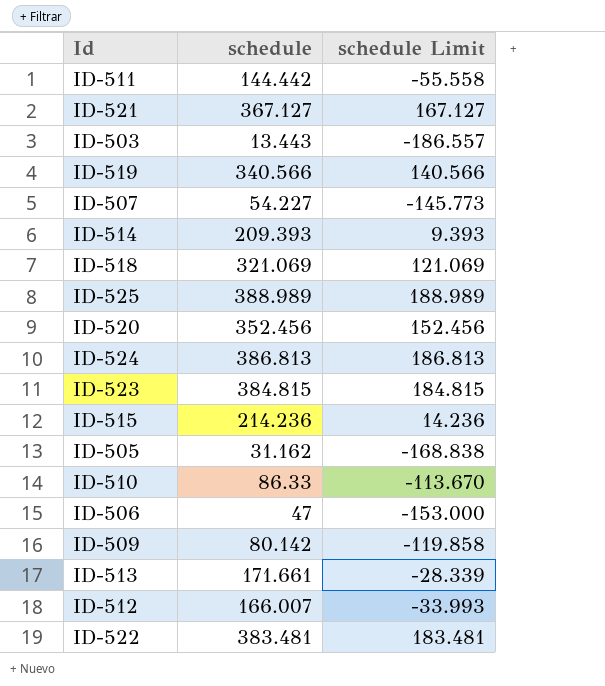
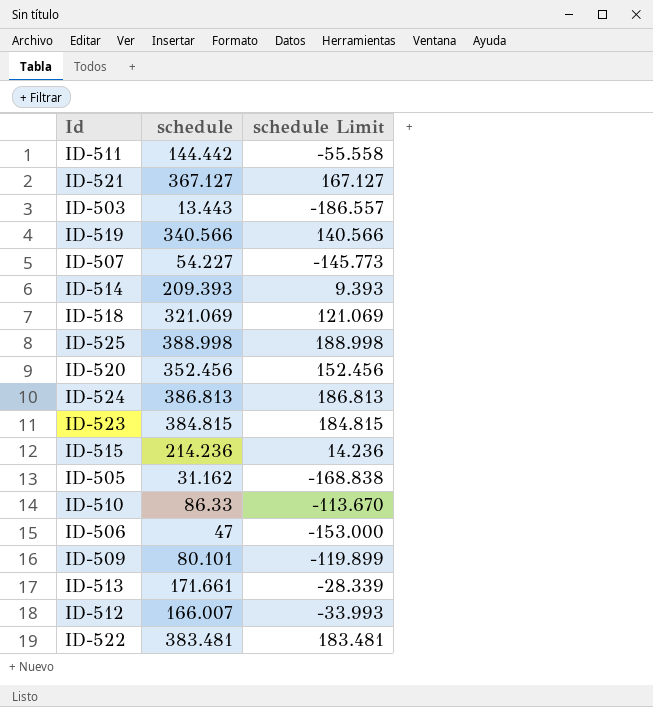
ID-525 | schedule: 388.989 -> 388.998
ID-525 | schedule Limit: 188.989 -> 188.998
ID-509 | schedule: 80.142 -> 80.101
ID-509 | schedule Limit: -119.858 -> -119.899

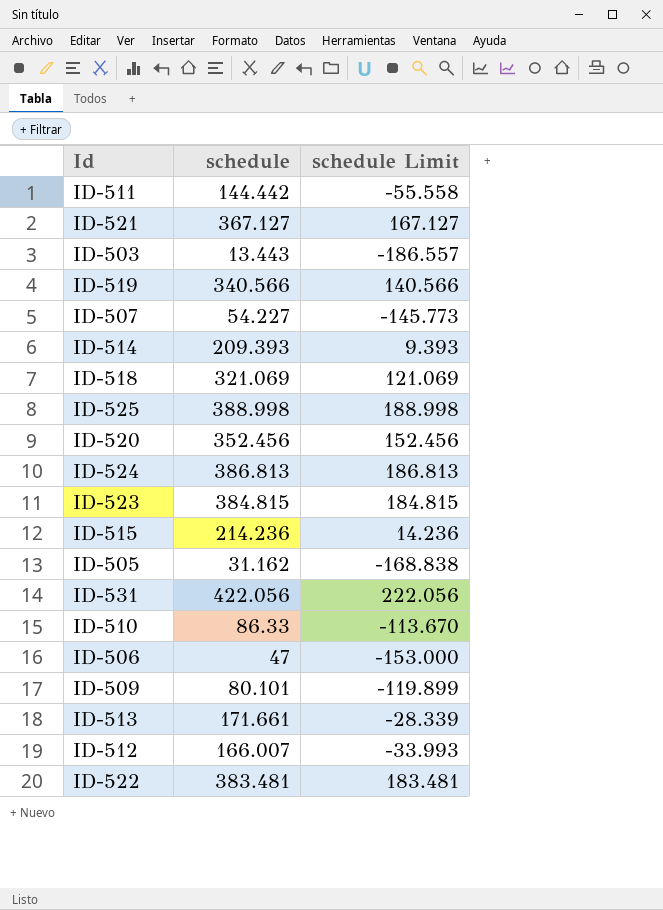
row ID-531: none -> 422.056 | 222.056

